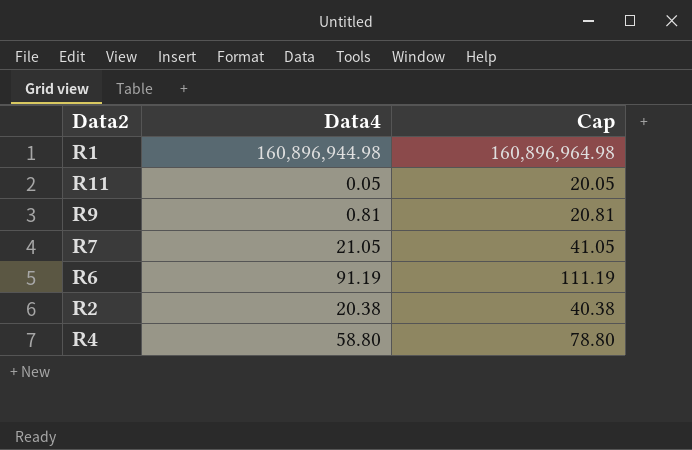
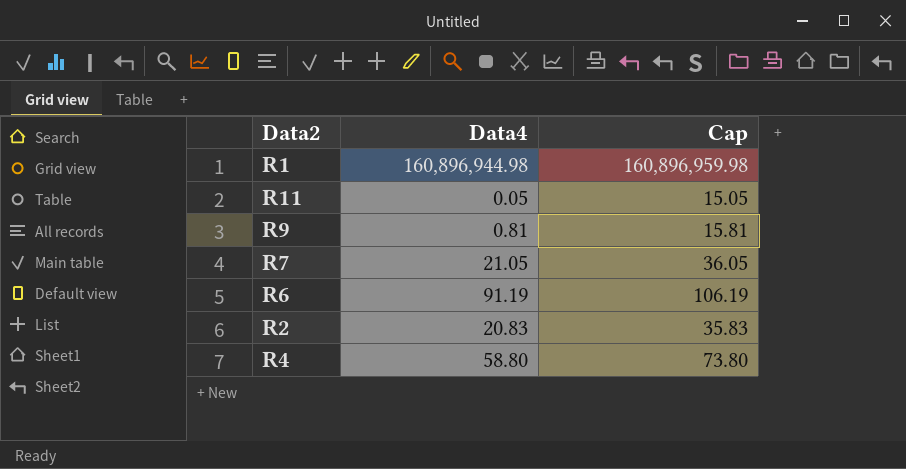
column Cap | formula: [Data4] + 20 -> [Data4] + 15
R2 | Data4: 20.38 -> 20.83

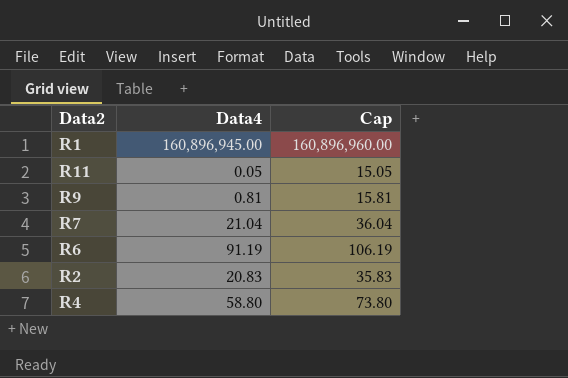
R1 | Data4: 160,896,944.98 -> 160,896,945.00
R1 | Cap: 160,896,959.98 -> 160,896,960.00
R7 | Data4: 21.05 -> 21.04
R7 | Cap: 36.05 -> 36.04

